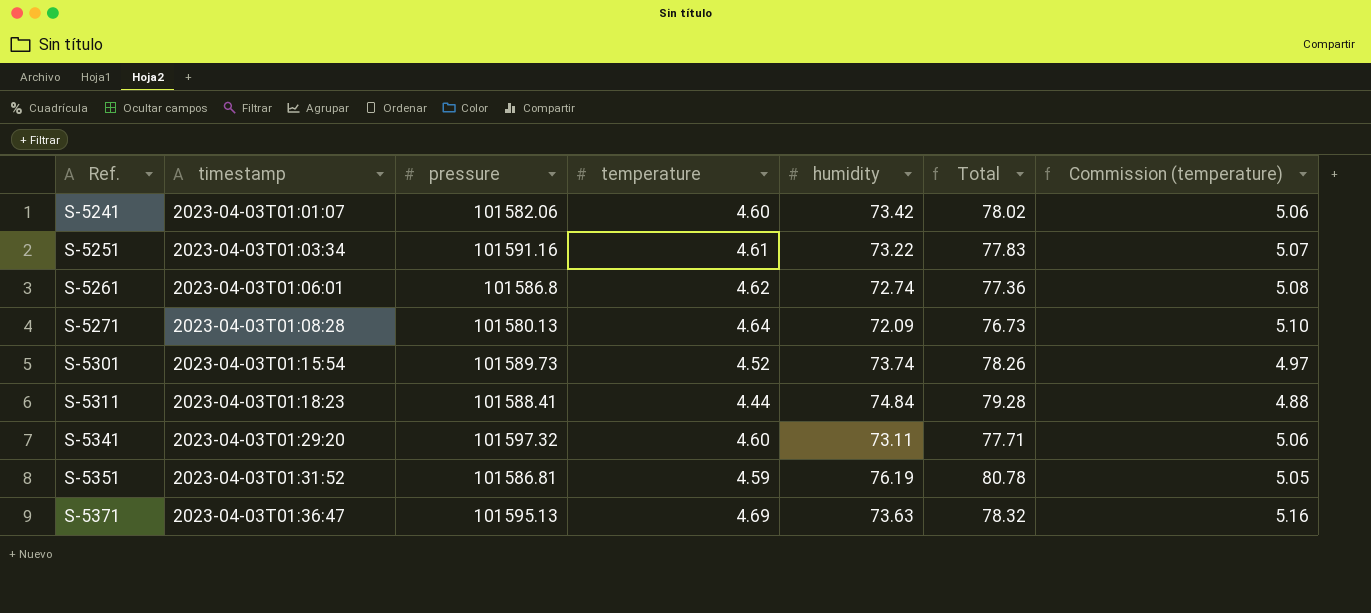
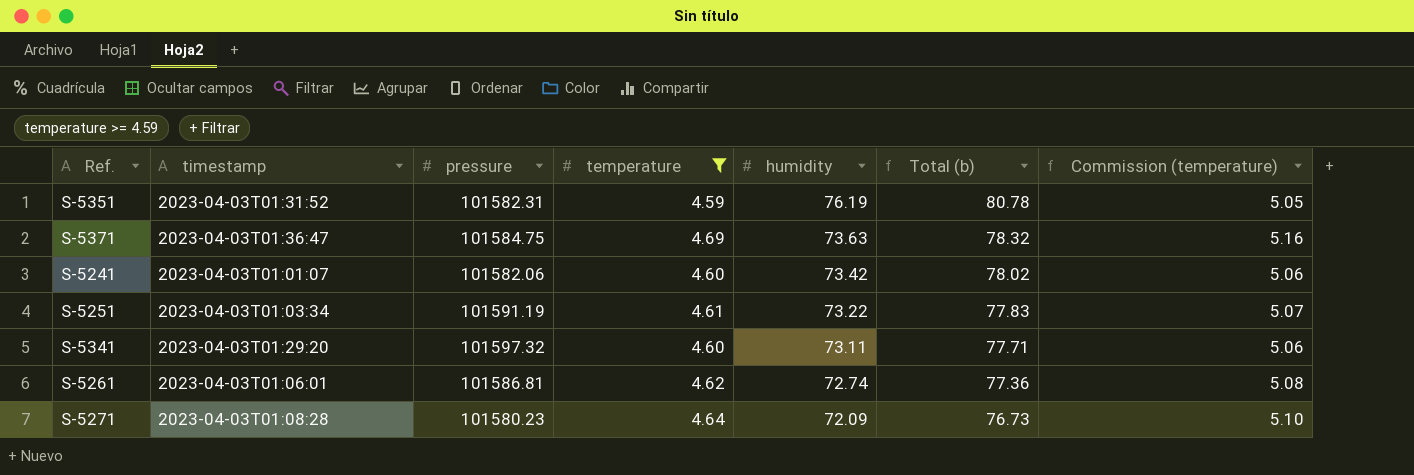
filter: none -> temperature >= 4.59
row order: Ref. ascending -> humidity descending
column name: Total -> Total (b)
S-5351 | pressure: 101586.81 -> 101582.31
S-5371 | pressure: 101595.13 -> 101584.75
S-5251 | pressure: 101591.16 -> 101591.19
S-5261 | pressure: 101586.8 -> 101586.81
S-5271 | pressure: 101580.13 -> 101580.23

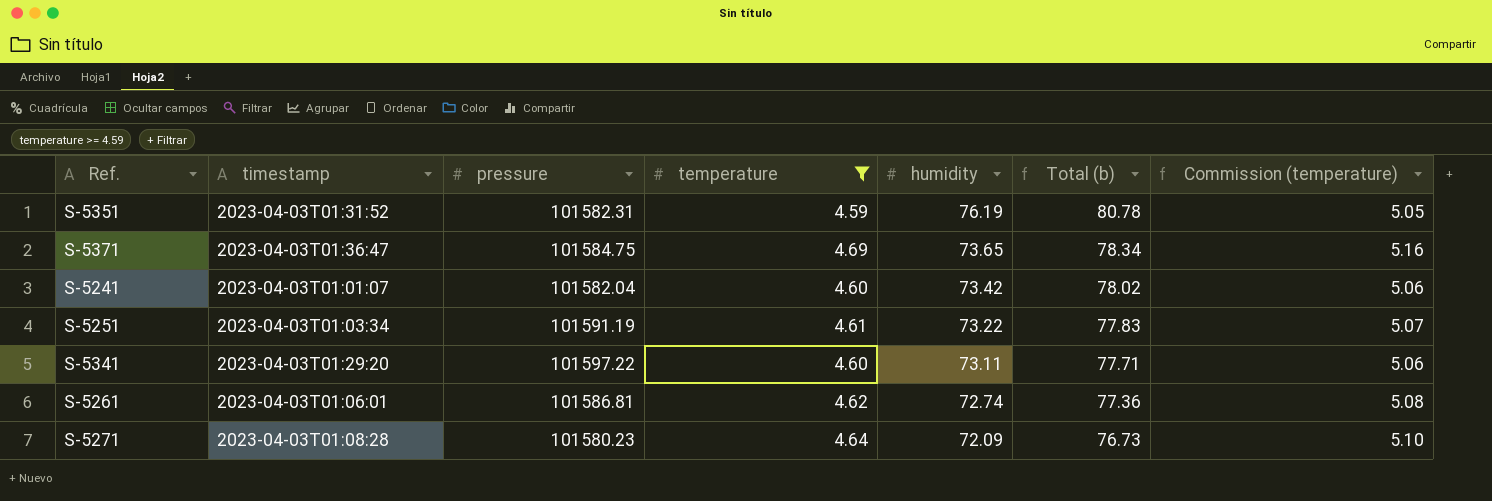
S-5371 | humidity: 73.63 -> 73.65
S-5371 | Total (b): 78.32 -> 78.34
S-5241 | pressure: 101582.06 -> 101582.04
S-5341 | pressure: 101597.32 -> 101597.22

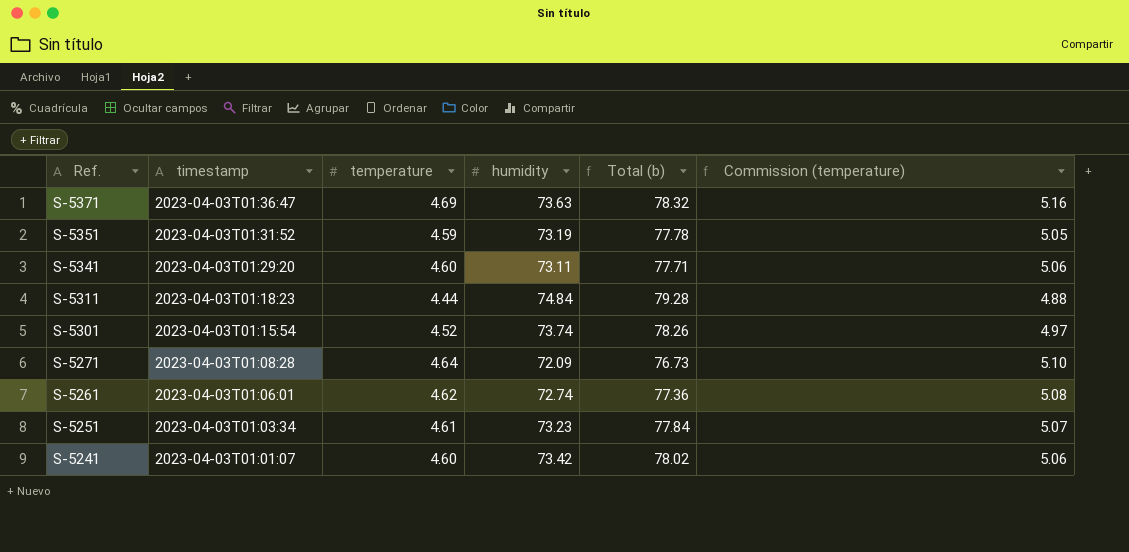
filter: temperature >= 4.59 -> none
row order: humidity descending -> Ref. descending
column pressure | position: 3 -> none
S-5371 | humidity: 73.65 -> 73.63
S-5371 | Total (b): 78.34 -> 78.32
S-5351 | humidity: 76.19 -> 73.19
S-5351 | Total (b): 80.78 -> 77.78
S-5251 | humidity: 73.22 -> 73.23
S-5251 | Total (b): 77.83 -> 77.84

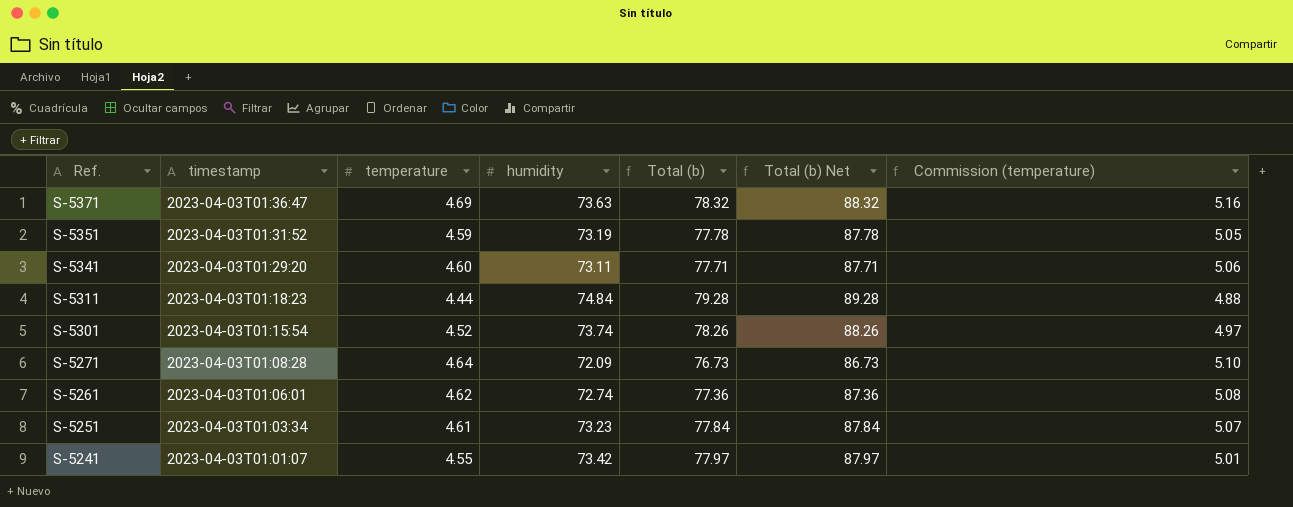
column Total (b) Net | formula: none -> [Total (b)] + 10
S-5241 | temperature: 4.60 -> 4.55
S-5241 | Total (b): 78.02 -> 77.97
S-5241 | Commission (temperature): 5.06 -> 5.01

